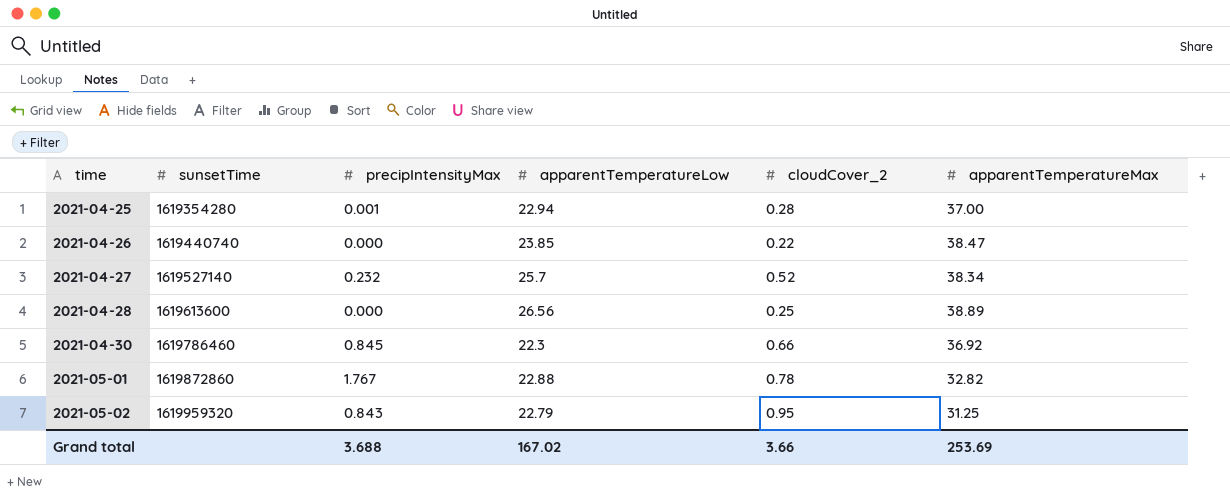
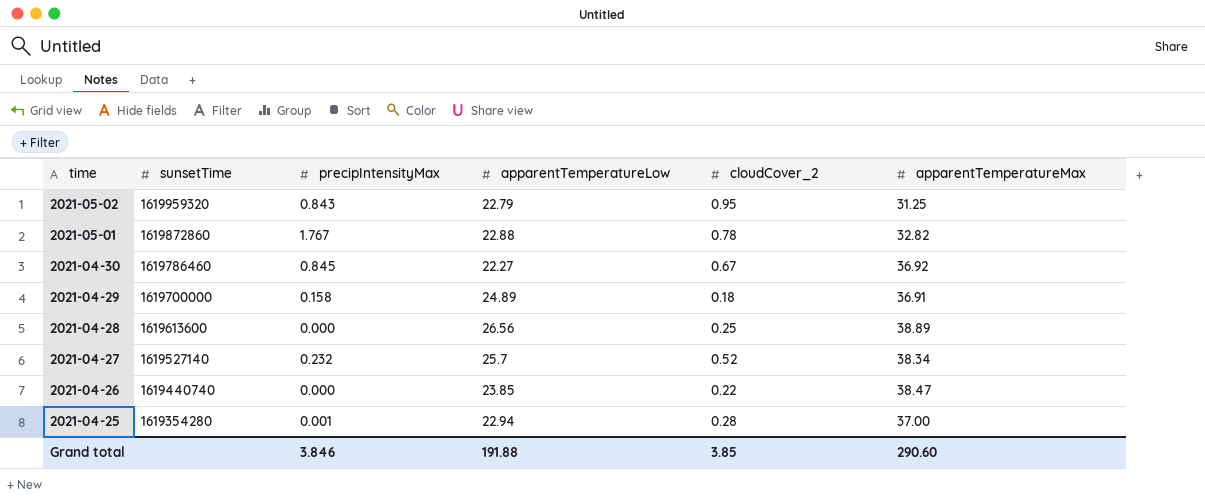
row order: time ascending -> time descending
2021-04-30 | apparentTemperatureLow: 22.3 -> 22.27
2021-04-30 | cloudCover_2: 0.66 -> 0.67
row 2021-04-29: none -> 1619700000 | 0.158 | 24.89 | 0.18 | 36.91
Grand total | precipIntensityMax: 3.688 -> 3.846
Grand total | apparentTemperatureLow: 167.02 -> 191.88
Grand total | cloudCover_2: 3.66 -> 3.85
Grand total | apparentTemperatureMax: 253.69 -> 290.60

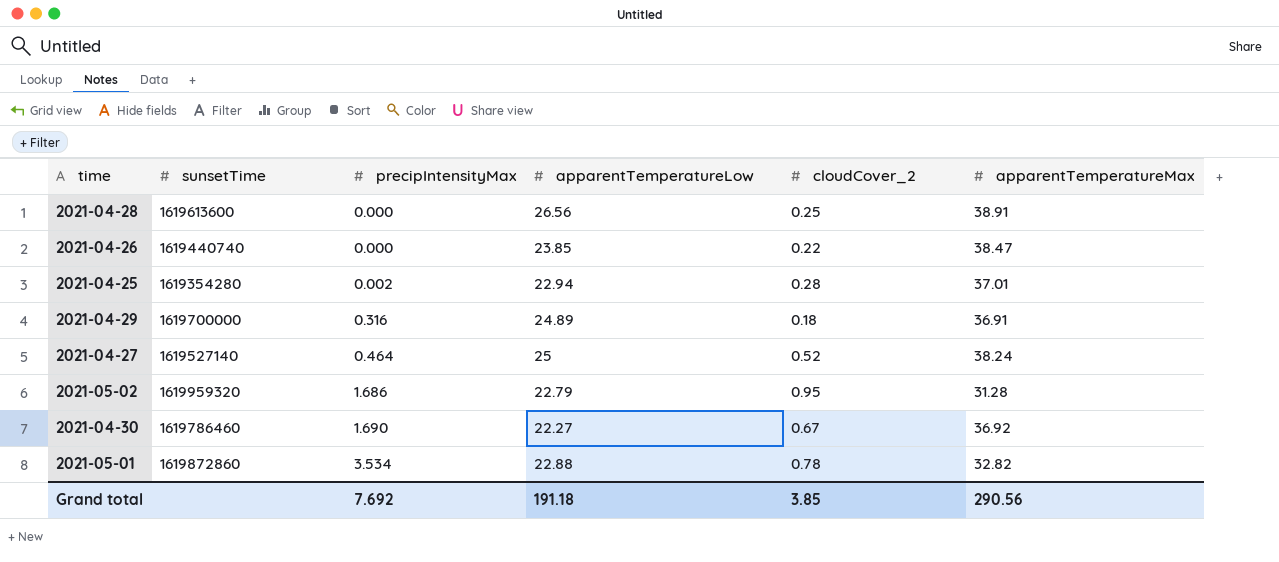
row order: time descending -> precipIntensityMax ascending
2021-04-28 | apparentTemperatureMax: 38.89 -> 38.91
2021-04-25 | precipIntensityMax: 0.001 -> 0.002
2021-04-25 | apparentTemperatureMax: 37.00 -> 37.01
2021-04-29 | precipIntensityMax: 0.158 -> 0.316
2021-04-27 | precipIntensityMax: 0.232 -> 0.464
2021-04-27 | apparentTemperatureLow: 25.7 -> 25
2021-04-27 | apparentTemperatureMax: 38.34 -> 38.24
2021-05-02 | precipIntensityMax: 0.843 -> 1.686
2021-05-02 | apparentTemperatureMax: 31.25 -> 31.28
2021-04-30 | precipIntensityMax: 0.845 -> 1.690
2021-05-01 | precipIntensityMax: 1.767 -> 3.534
Grand total | precipIntensityMax: 3.846 -> 7.692
Grand total | apparentTemperatureLow: 191.88 -> 191.18
Grand total | apparentTemperatureMax: 290.60 -> 290.56

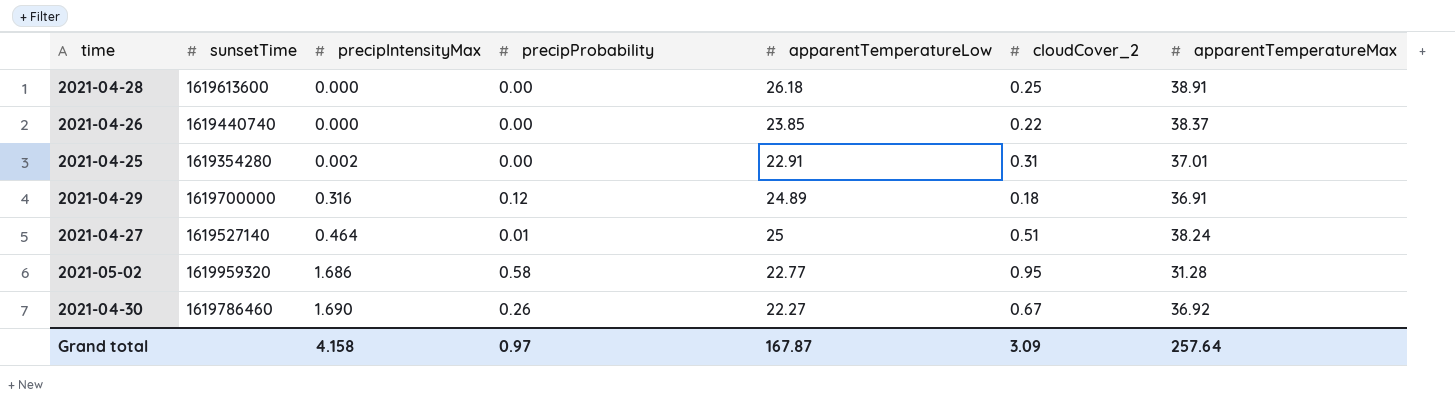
column precipProbability | position: none -> 4
row 2021-05-01: 1619872860 | 3.534 | 22.88 | 0.78 | 32.82 -> none
2021-04-28 | apparentTemperatureLow: 26.56 -> 26.18
2021-04-26 | apparentTemperatureMax: 38.47 -> 38.37
2021-04-25 | apparentTemperatureLow: 22.94 -> 22.91
2021-04-25 | cloudCover_2: 0.28 -> 0.31
2021-04-27 | cloudCover_2: 0.52 -> 0.51
2021-05-02 | apparentTemperatureLow: 22.79 -> 22.77
Grand total | precipIntensityMax: 7.692 -> 4.158
Grand total | apparentTemperatureLow: 191.18 -> 167.87
Grand total | cloudCover_2: 3.85 -> 3.09
Grand total | apparentTemperatureMax: 290.56 -> 257.64

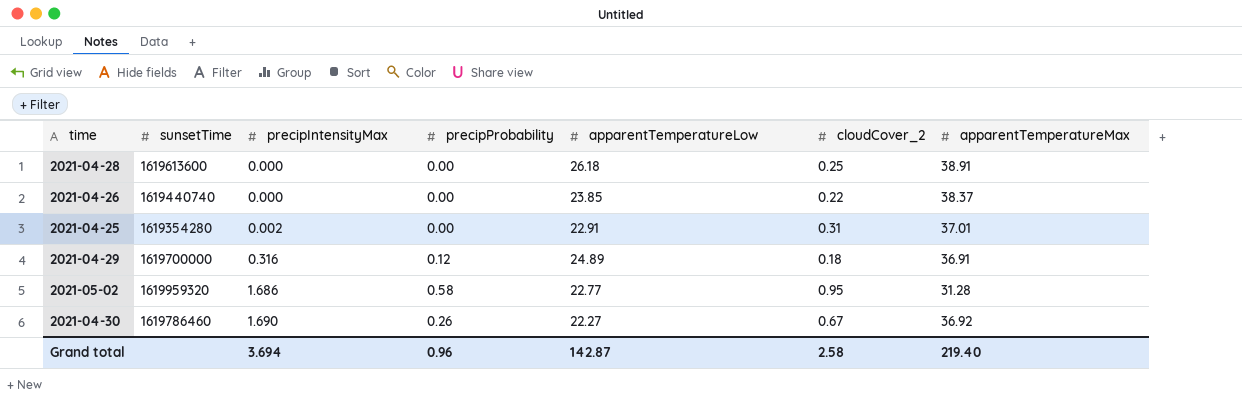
row 2021-04-27: 1619527140 | 0.464 | 0.01 | 25 | 0.51 | 38.24 -> none
Grand total | precipIntensityMax: 4.158 -> 3.694
Grand total | precipProbability: 0.97 -> 0.96
Grand total | apparentTemperatureLow: 167.87 -> 142.87
Grand total | cloudCover_2: 3.09 -> 2.58
Grand total | apparentTemperatureMax: 257.64 -> 219.40

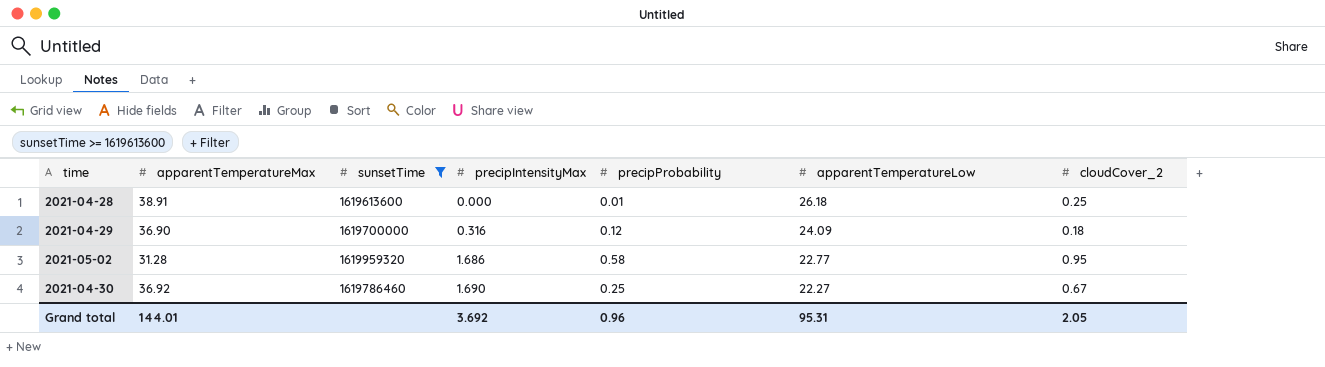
filter: none -> sunsetTime >= 1619613600
column apparentTemperatureMax | position: 7 -> 2
2021-04-28 | precipProbability: 0.00 -> 0.01
2021-04-29 | apparentTemperatureMax: 36.91 -> 36.90
2021-04-29 | apparentTemperatureLow: 24.89 -> 24.09
2021-04-30 | precipProbability: 0.26 -> 0.25
Grand total | apparentTemperatureMax: 219.40 -> 144.01
Grand total | precipIntensityMax: 3.694 -> 3.692
Grand total | apparentTemperatureLow: 142.87 -> 95.31
Grand total | cloudCover_2: 2.58 -> 2.05

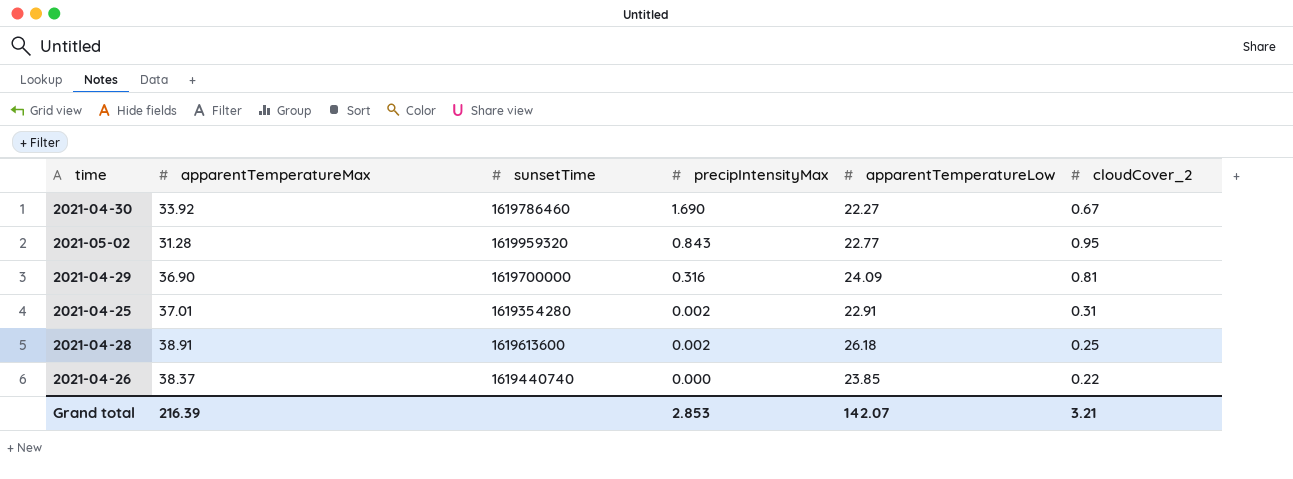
filter: sunsetTime >= 1619613600 -> none
row order: precipIntensityMax ascending -> precipIntensityMax descending
column precipProbability | position: 5 -> none
2021-04-30 | apparentTemperatureMax: 36.92 -> 33.92
2021-05-02 | precipIntensityMax: 1.686 -> 0.843
2021-04-29 | cloudCover_2: 0.18 -> 0.81
2021-04-28 | precipIntensityMax: 0.000 -> 0.002
Grand total | apparentTemperatureMax: 144.01 -> 216.39
Grand total | precipIntensityMax: 3.692 -> 2.853
Grand total | apparentTemperatureLow: 95.31 -> 142.07
Grand total | cloudCover_2: 2.05 -> 3.21

